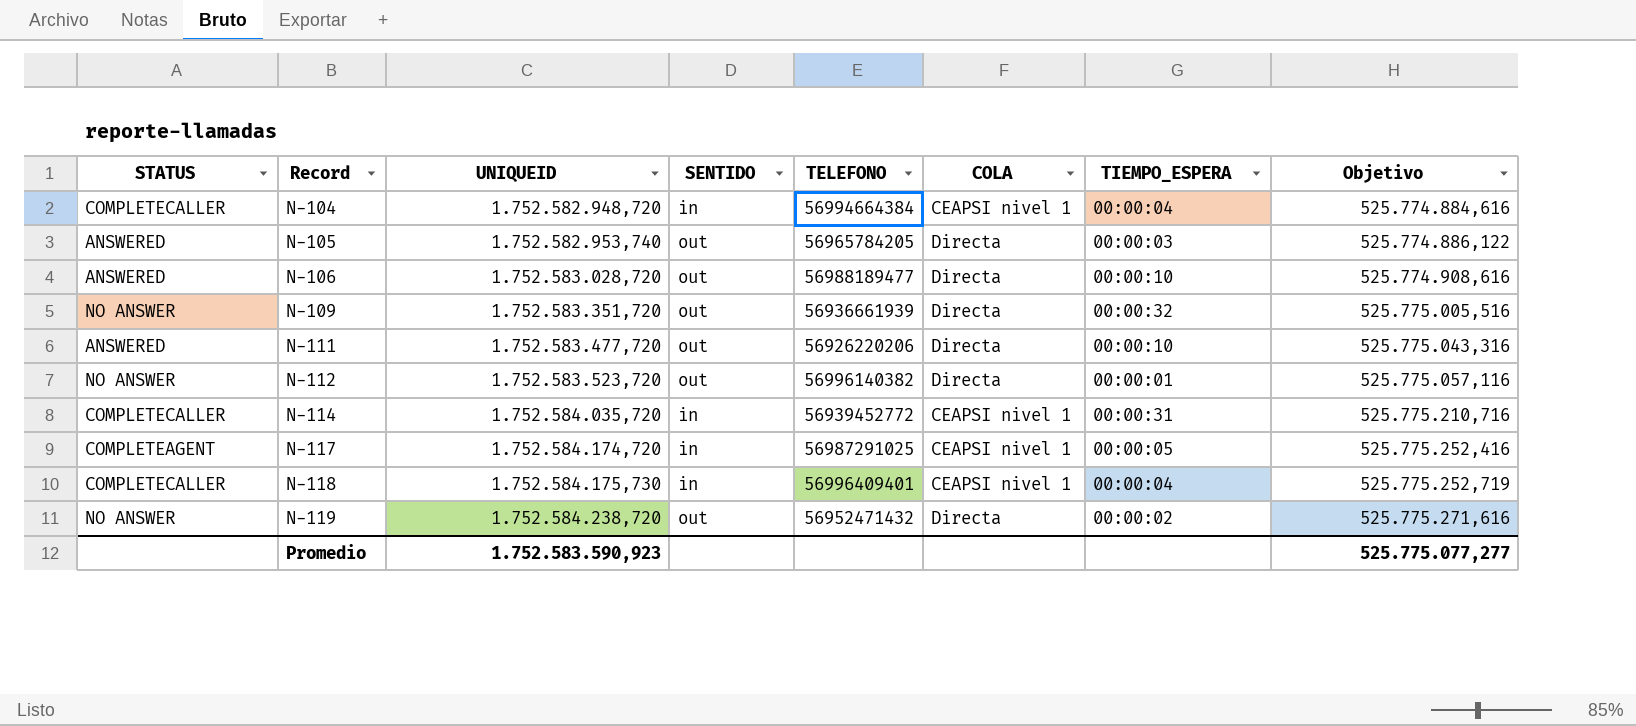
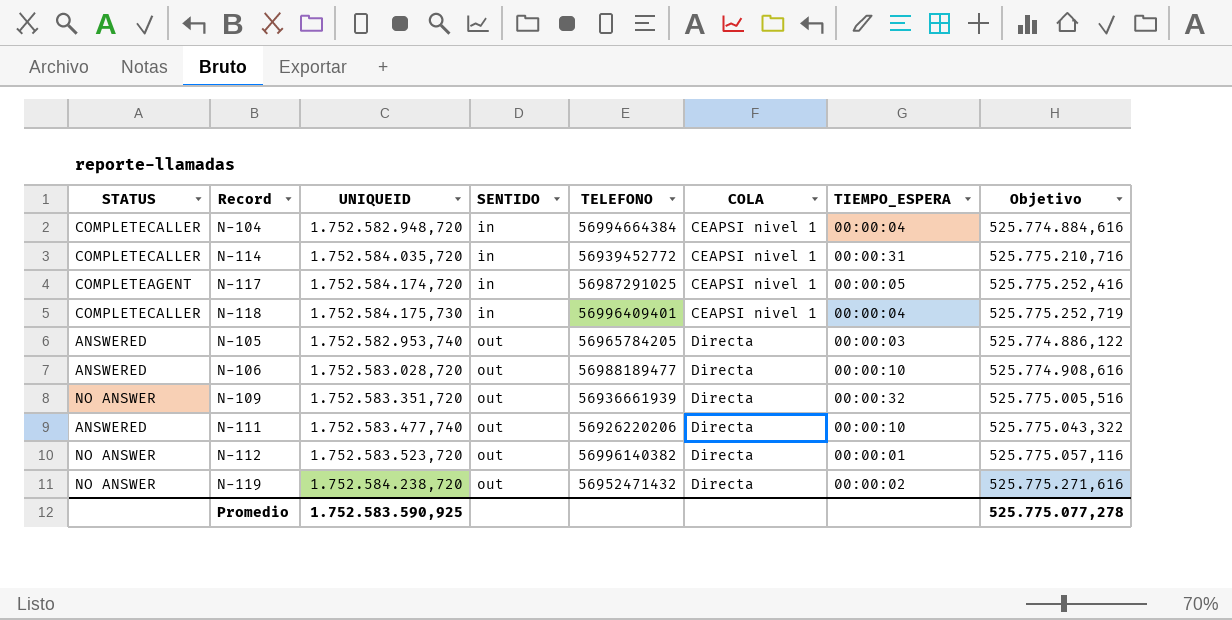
row order: Record ascending -> SENTIDO ascending
N-111 | UNIQUEID: 1.752.583.477,720 -> 1.752.583.477,740
N-111 | Objetivo: 525.775.043,316 -> 525.775.043,322
Promedio | UNIQUEID: 1.752.583.590,923 -> 1.752.583.590,925
Promedio | Objetivo: 525.775.077,277 -> 525.775.077,278

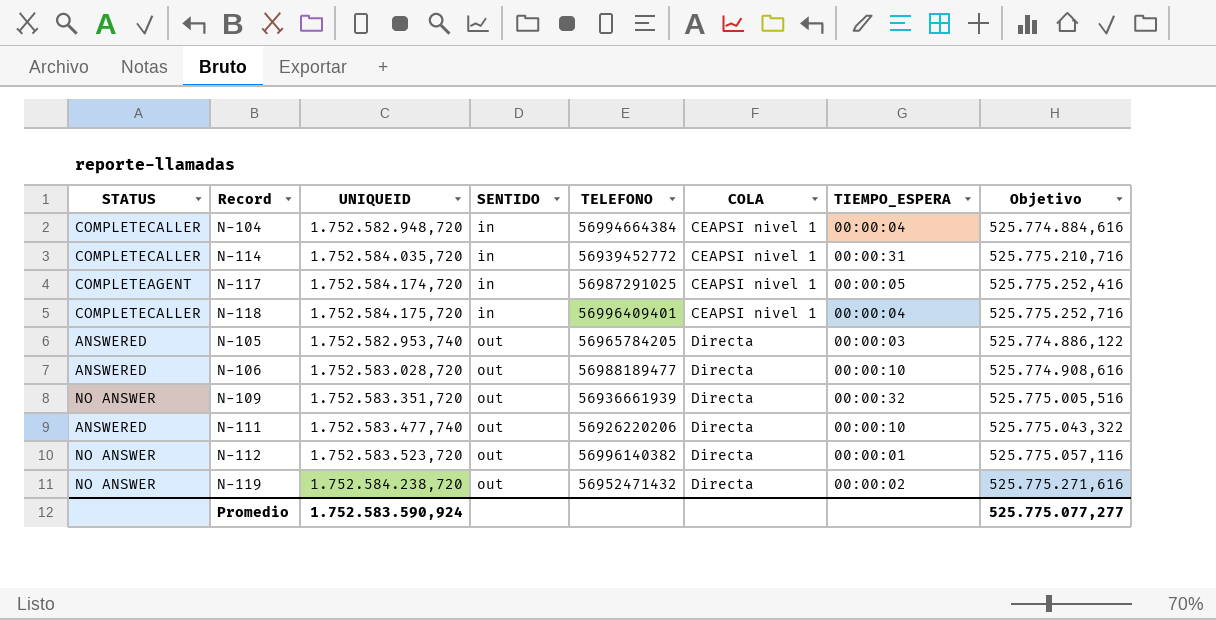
N-118 | UNIQUEID: 1.752.584.175,730 -> 1.752.584.175,720
N-118 | Objetivo: 525.775.252,719 -> 525.775.252,716
Promedio | UNIQUEID: 1.752.583.590,925 -> 1.752.583.590,924
Promedio | Objetivo: 525.775.077,278 -> 525.775.077,277

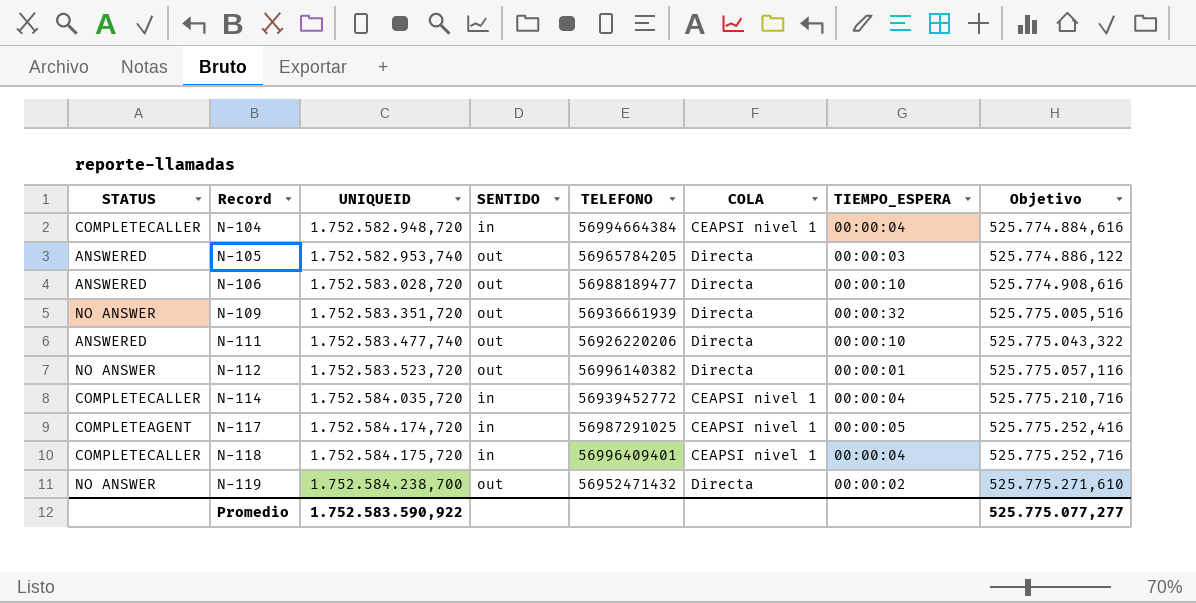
row order: SENTIDO ascending -> Record ascending
N-114 | TIEMPO_ESPERA: 00:00:31 -> 00:00:04
N-119 | UNIQUEID: 1.752.584.238,720 -> 1.752.584.238,700
N-119 | Objetivo: 525.775.271,616 -> 525.775.271,610
Promedio | UNIQUEID: 1.752.583.590,924 -> 1.752.583.590,922

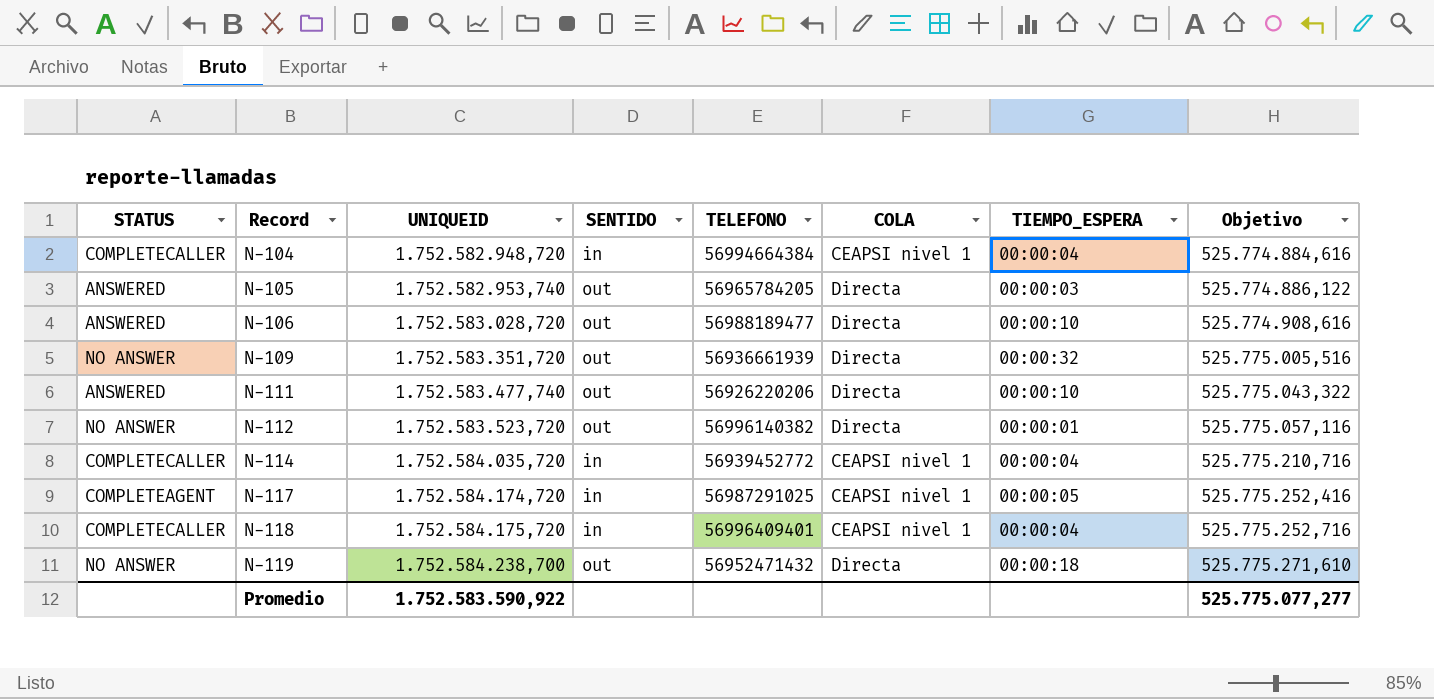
N-119 | TIEMPO_ESPERA: 00:00:02 -> 00:00:18

